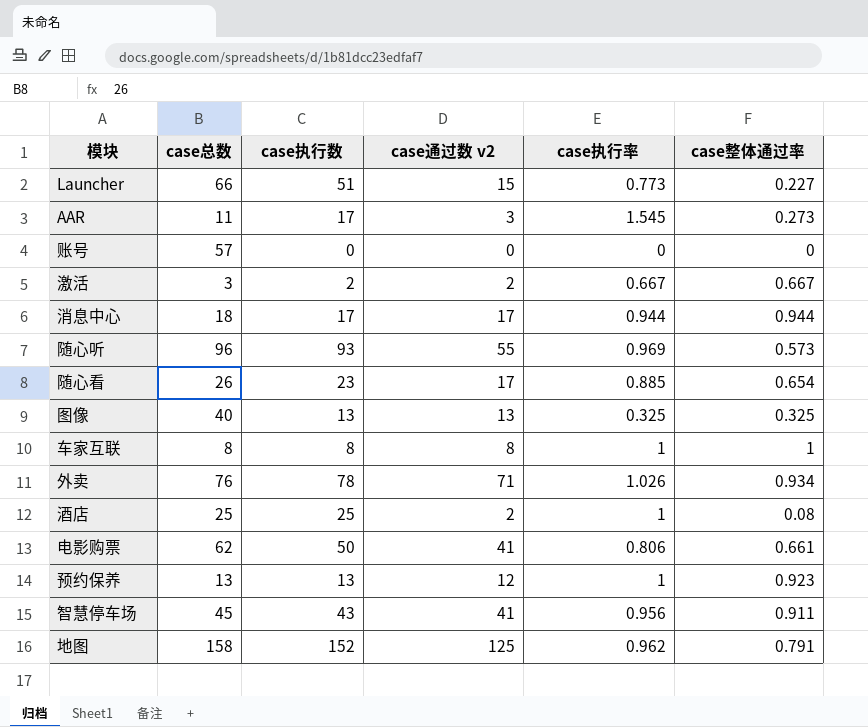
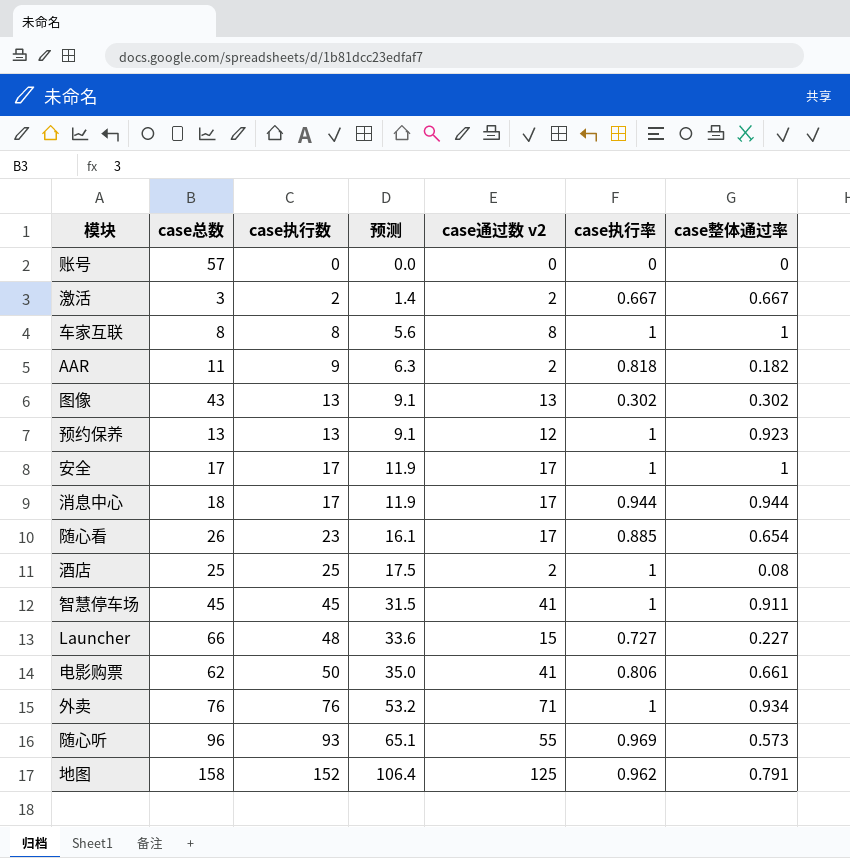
row order: none -> case执行数 ascending
column 预测 | formula: none -> [case执行数] * 0.7
AAR | case执行数: 17 -> 9
AAR | case通过数 v2: 3 -> 2
AAR | case执行率: 1.545 -> 0.818
AAR | case整体通过率: 0.273 -> 0.182
图像 | case总数: 40 -> 43
图像 | case执行率: 0.325 -> 0.302
图像 | case整体通过率: 0.325 -> 0.302
row 安全: none -> 17 | 17 | 11.9 | 17 | 1 | 1
智慧停车场 | case执行数: 43 -> 45
智慧停车场 | case执行率: 0.956 -> 1
Launcher | case执行数: 51 -> 48
Launcher | case执行率: 0.773 -> 0.727
外卖 | case执行数: 78 -> 76
外卖 | case执行率: 1.026 -> 1

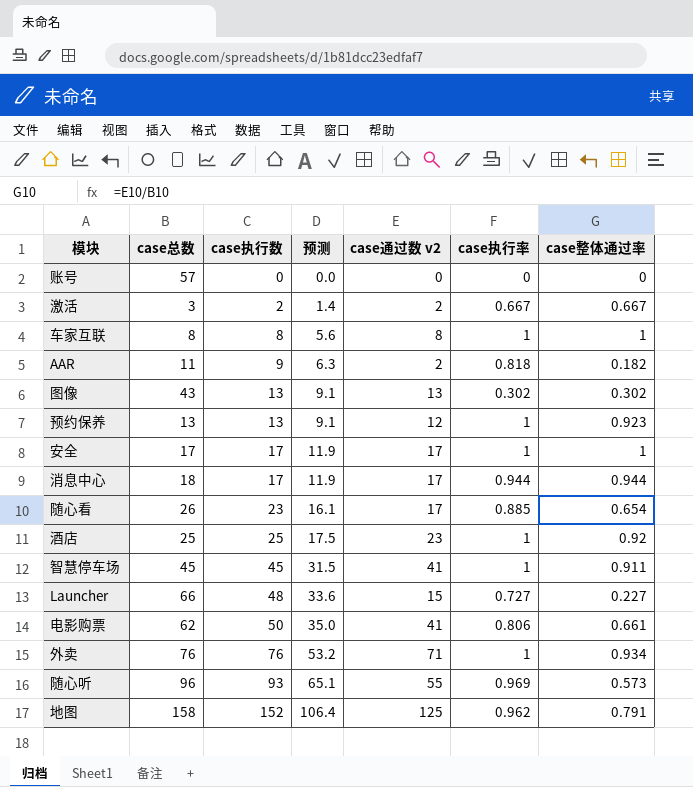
酒店 | case通过数 v2: 2 -> 23
酒店 | case整体通过率: 0.08 -> 0.92

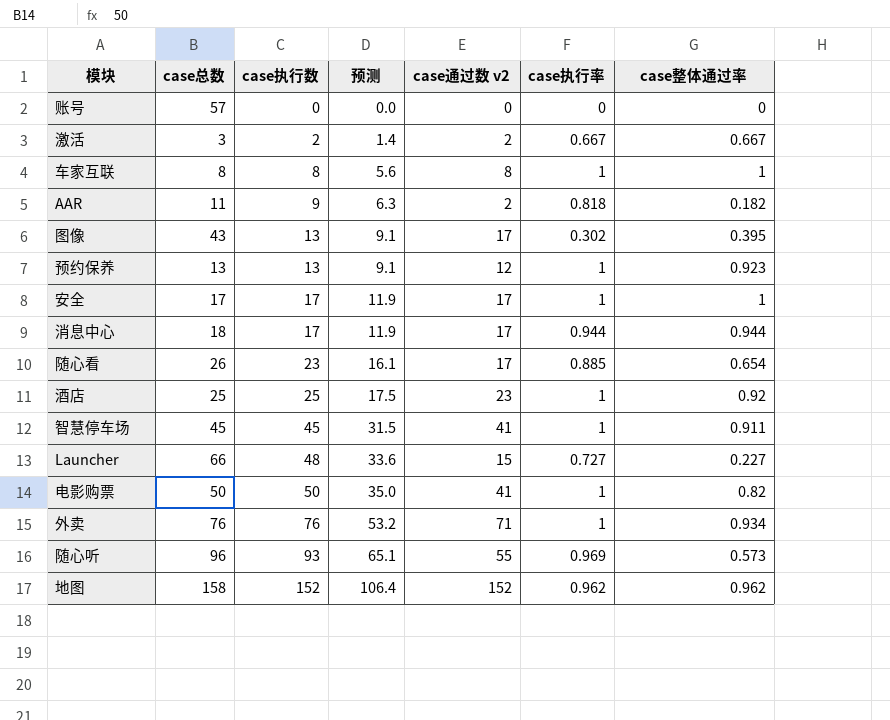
图像 | case通过数 v2: 13 -> 17
图像 | case整体通过率: 0.302 -> 0.395
电影购票 | case总数: 62 -> 50
电影购票 | case执行率: 0.806 -> 1
电影购票 | case整体通过率: 0.661 -> 0.82
地图 | case通过数 v2: 125 -> 152
地图 | case整体通过率: 0.791 -> 0.962

